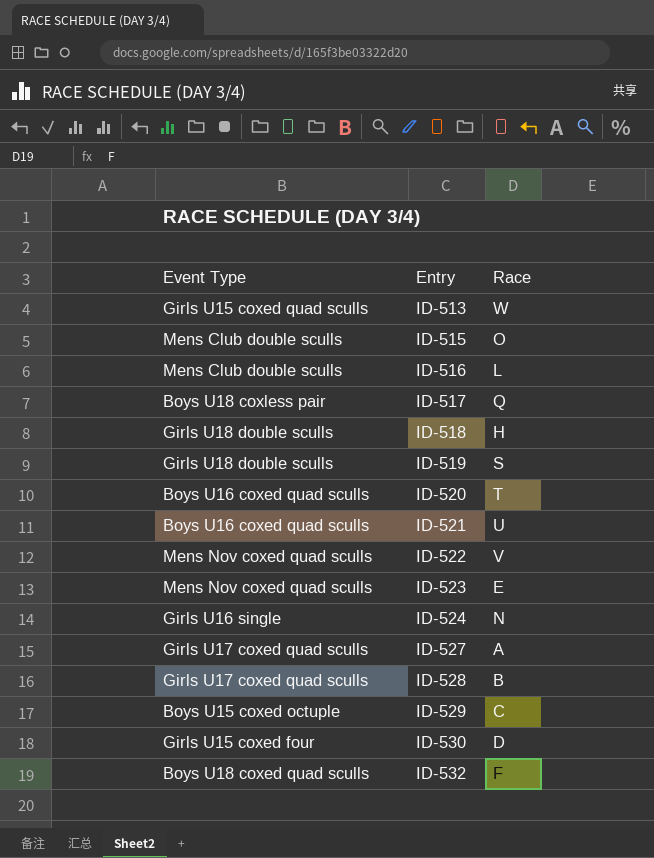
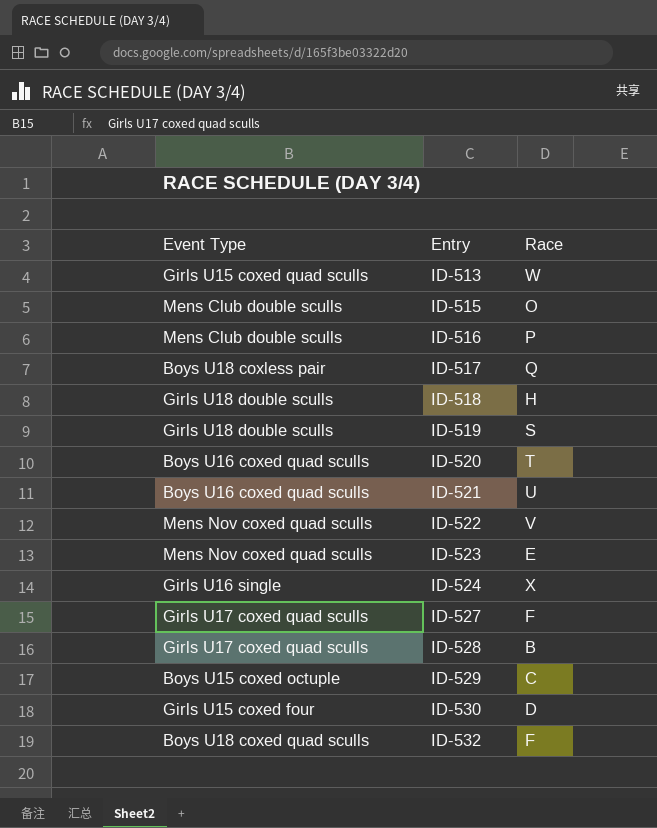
ID-516 | Race: L -> P
ID-524 | Race: N -> X
ID-527 | Race: A -> F

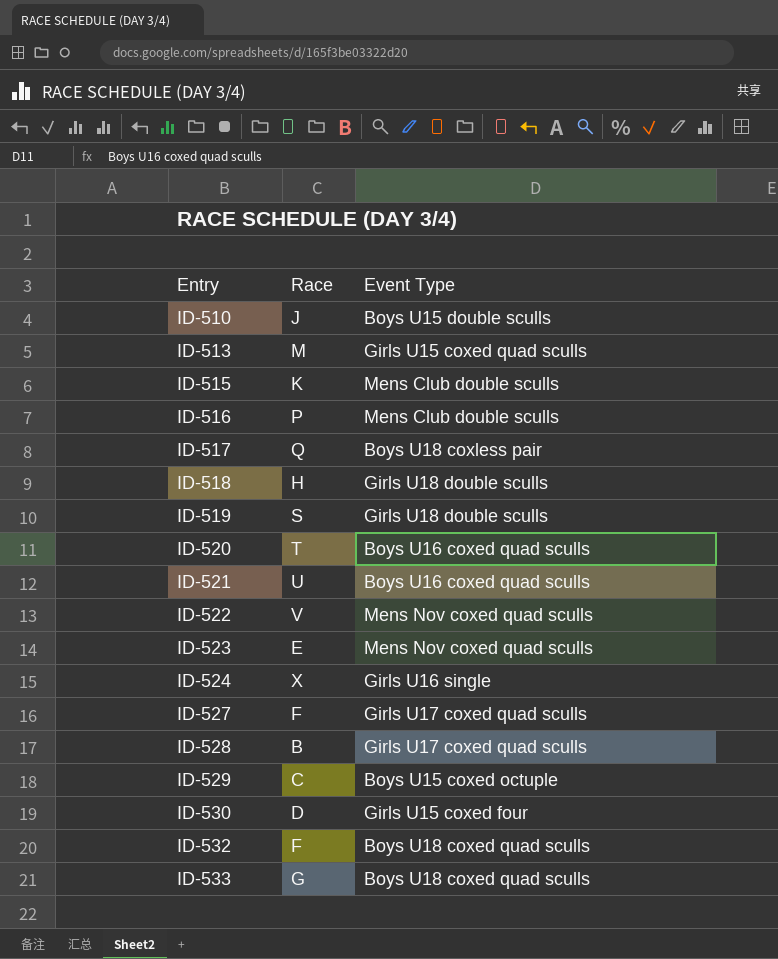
column Event Type | position: 1 -> 3
row ID-510: none -> J | Boys U15 double sculls
ID-513 | Race: W -> M
ID-515 | Race: O -> K
row ID-533: none -> G | Boys U18 coxed quad sculls

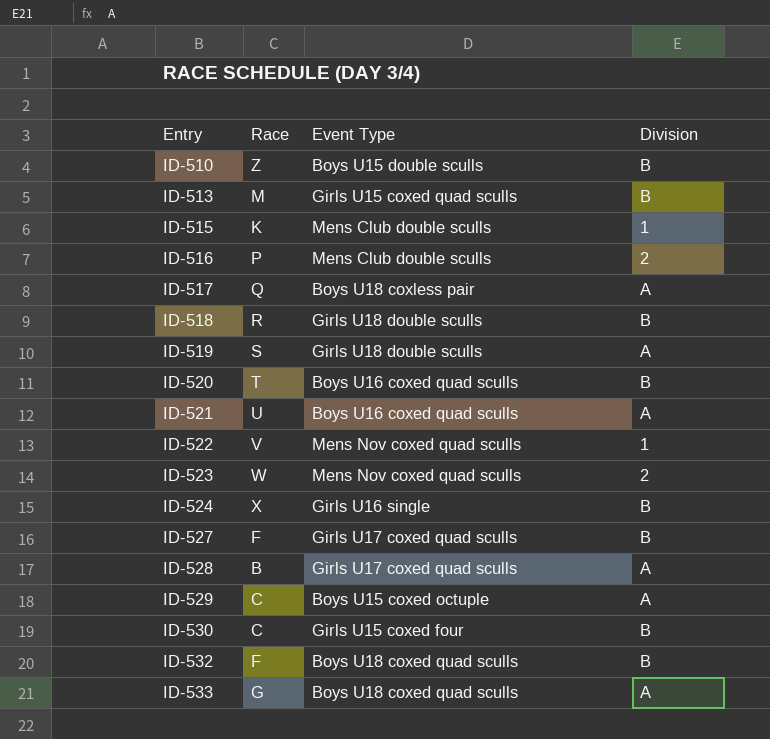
column Division | position: none -> 4
ID-510 | Race: J -> Z
ID-518 | Race: H -> R
ID-523 | Race: E -> W
ID-530 | Race: D -> C

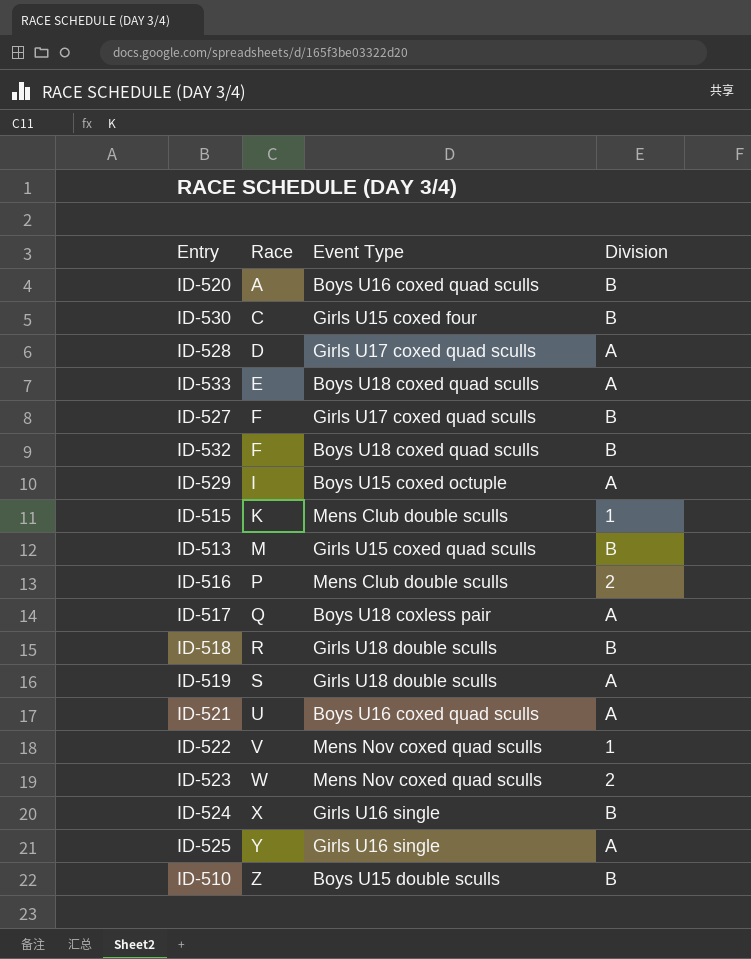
row order: Entry ascending -> Race ascending
ID-520 | Race: T -> A
ID-528 | Race: B -> D
ID-533 | Race: G -> E
ID-529 | Race: C -> I
row ID-525: none -> Y | Girls U16 single | A

